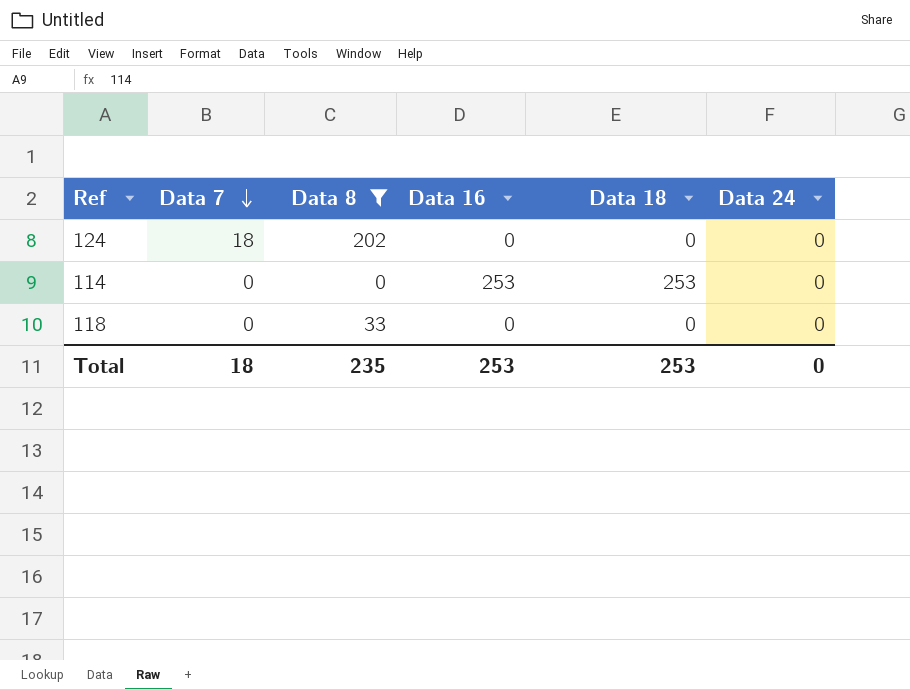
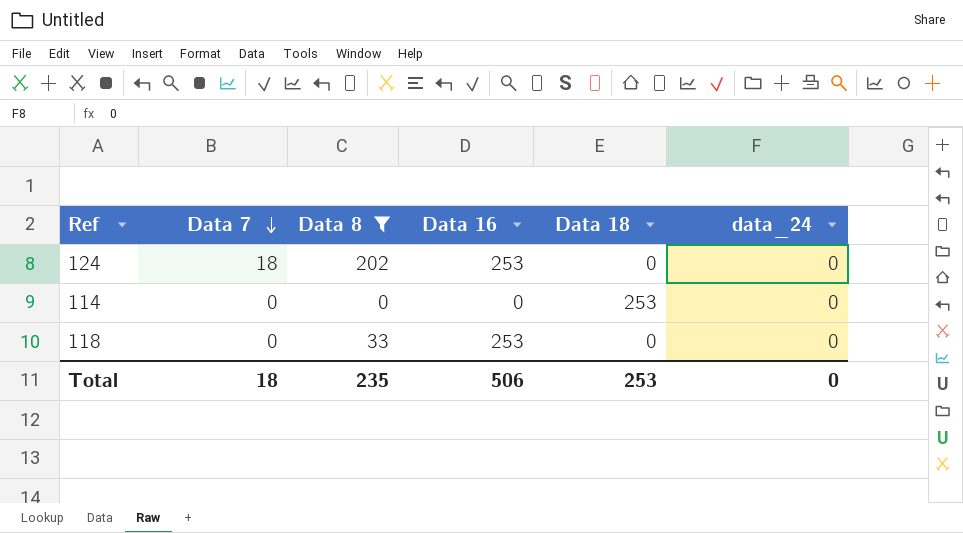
column name: Data 24 -> data_24
124 | Data 16: 0 -> 253
114 | Data 16: 253 -> 0
118 | Data 16: 0 -> 253
Total | Data 16: 253 -> 506

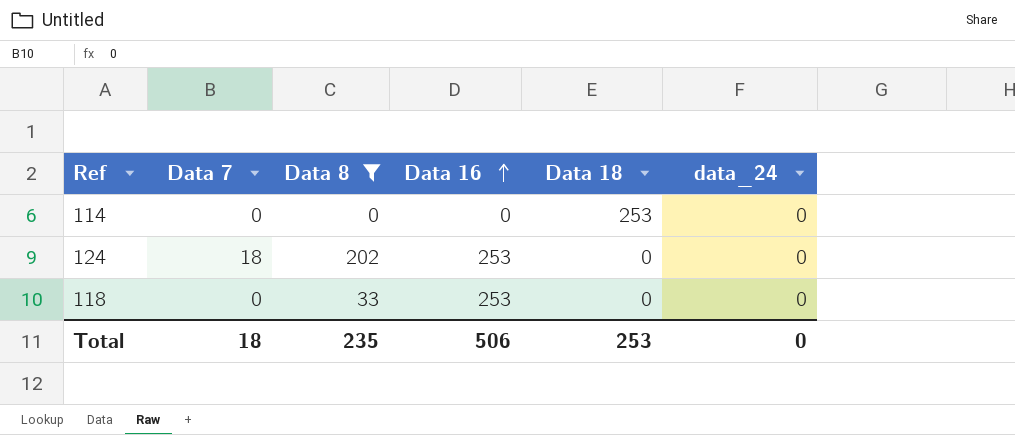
row order: Data 7 descending -> Data 16 ascending

